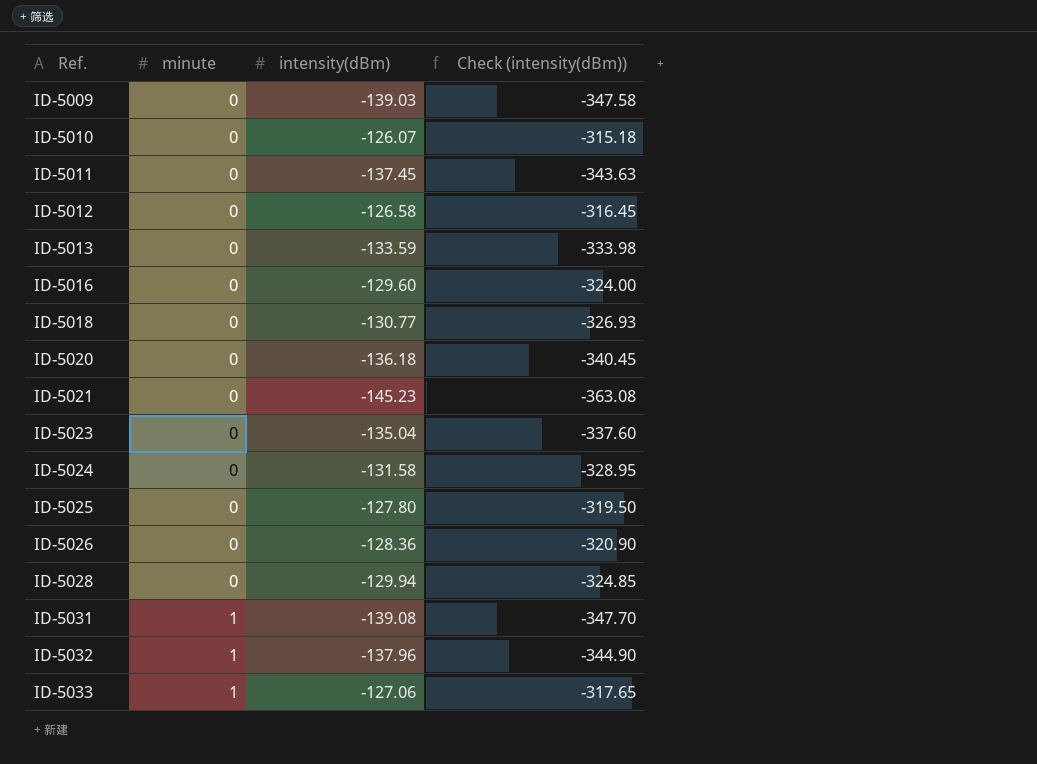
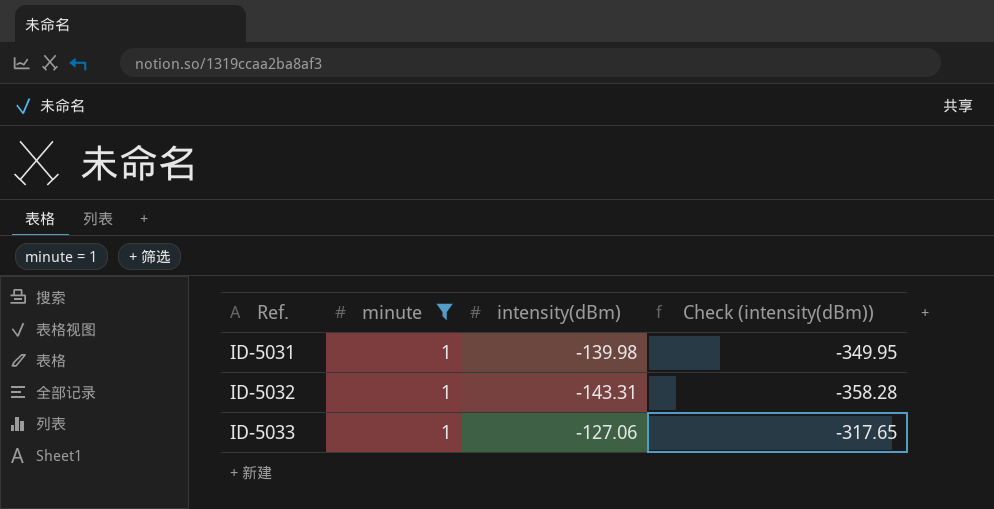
filter: none -> minute = 1
ID-5031 | intensity(dBm): -139.08 -> -139.98
ID-5031 | Check (intensity(dBm)): -347.70 -> -349.95
ID-5032 | intensity(dBm): -137.96 -> -143.31
ID-5032 | Check (intensity(dBm)): -344.90 -> -358.28

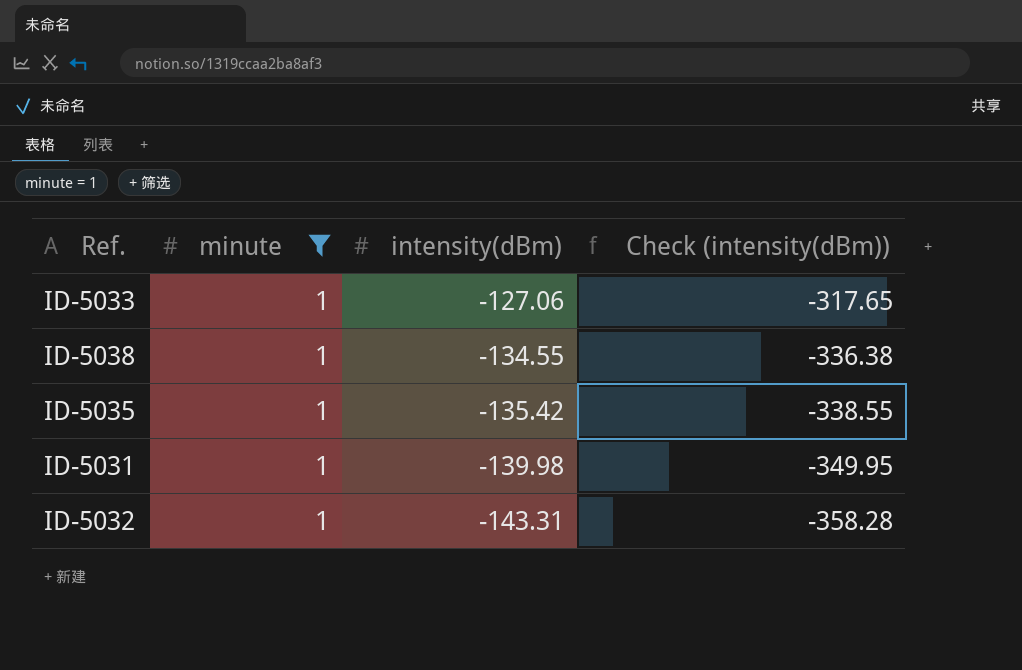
row order: Ref. ascending -> intensity(dBm) descending
row ID-5038: none -> 1 | -134.55 | -336.38
row ID-5035: none -> 1 | -135.42 | -338.55

